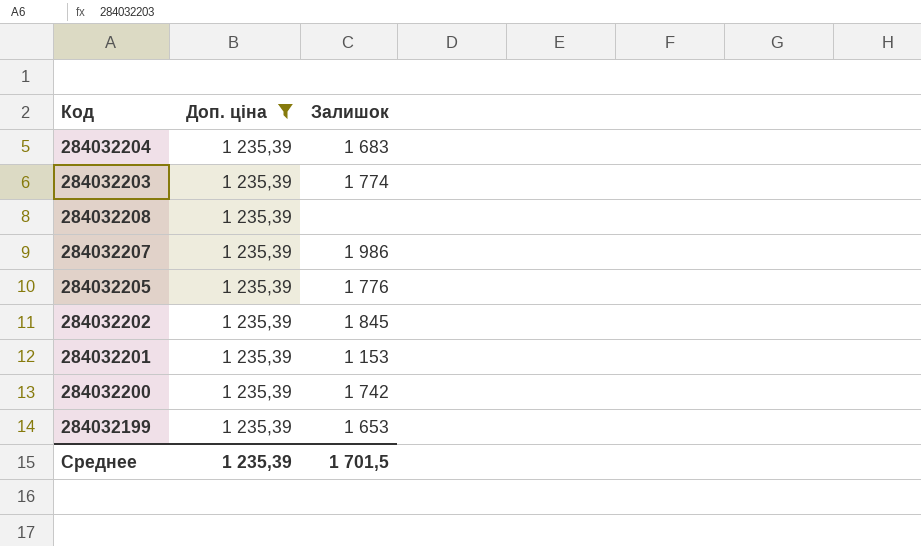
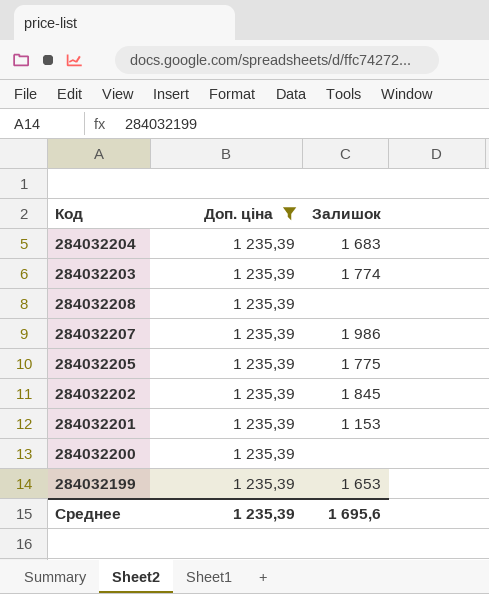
284032205 | Залишок: 1 776 -> 1 775
284032200 | Залишок: 1 742 -> none
Среднее | Залишок: 1 701,5 -> 1 695,6

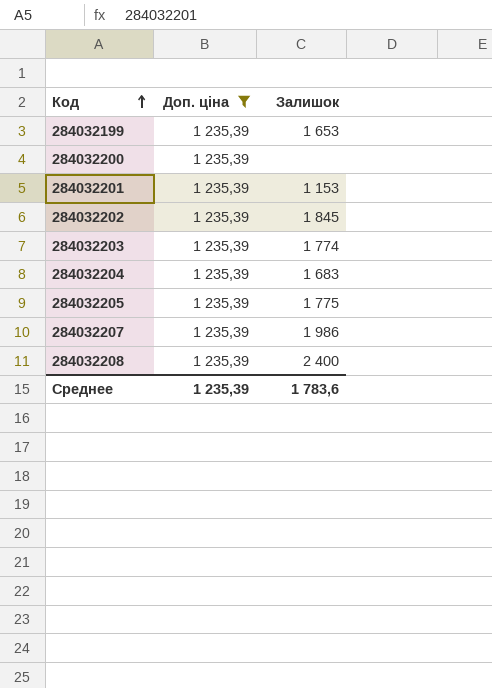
row order: none -> Код ascending
284032208 | Залишок: none -> 2 400
Среднее | Залишок: 1 695,6 -> 1 783,6

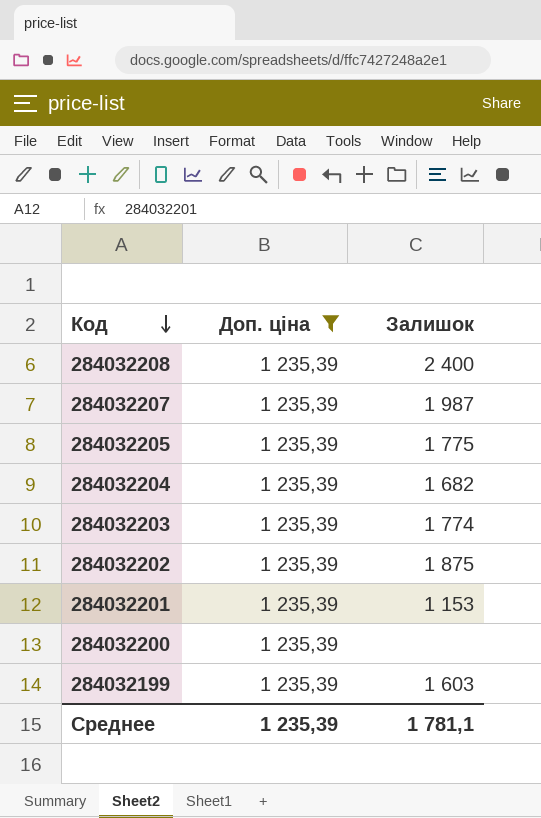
row order: Код ascending -> Код descending
284032207 | Залишок: 1 986 -> 1 987
284032204 | Залишок: 1 683 -> 1 682
284032202 | Залишок: 1 845 -> 1 875
284032199 | Залишок: 1 653 -> 1 603
Среднее | Залишок: 1 783,6 -> 1 781,1

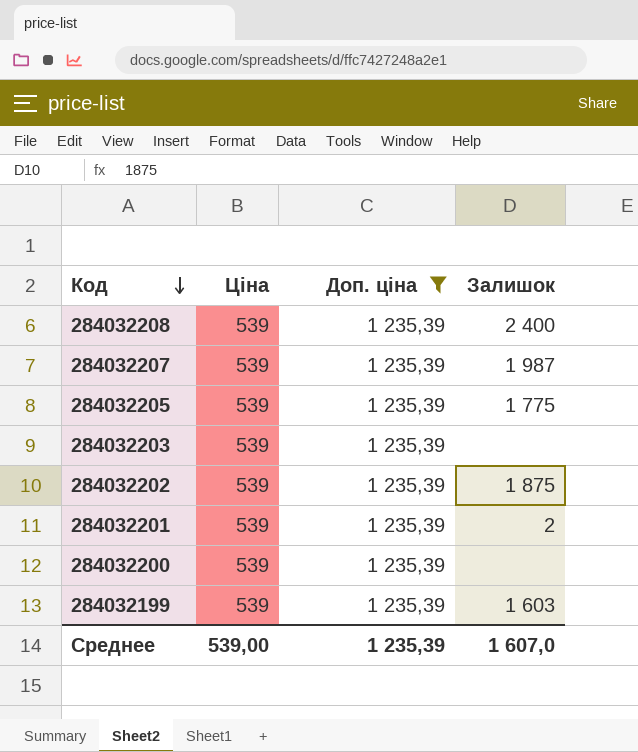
column Ціна | position: none -> 2
row 284032204: 1 235,39 | 1 682 -> none
284032203 | Залишок: 1 774 -> none
284032201 | Залишок: 1 153 -> 2
Среднее | Залишок: 1 781,1 -> 1 607,0

